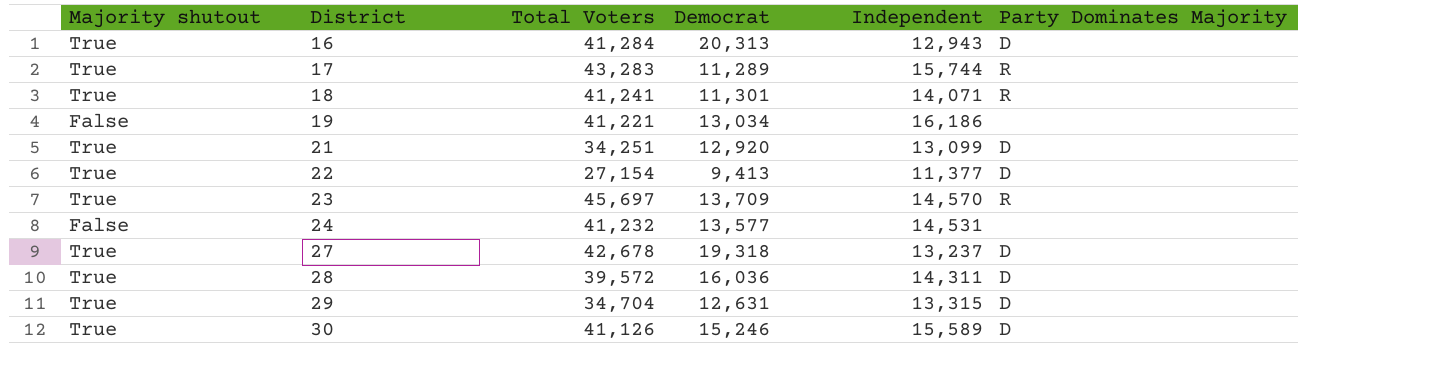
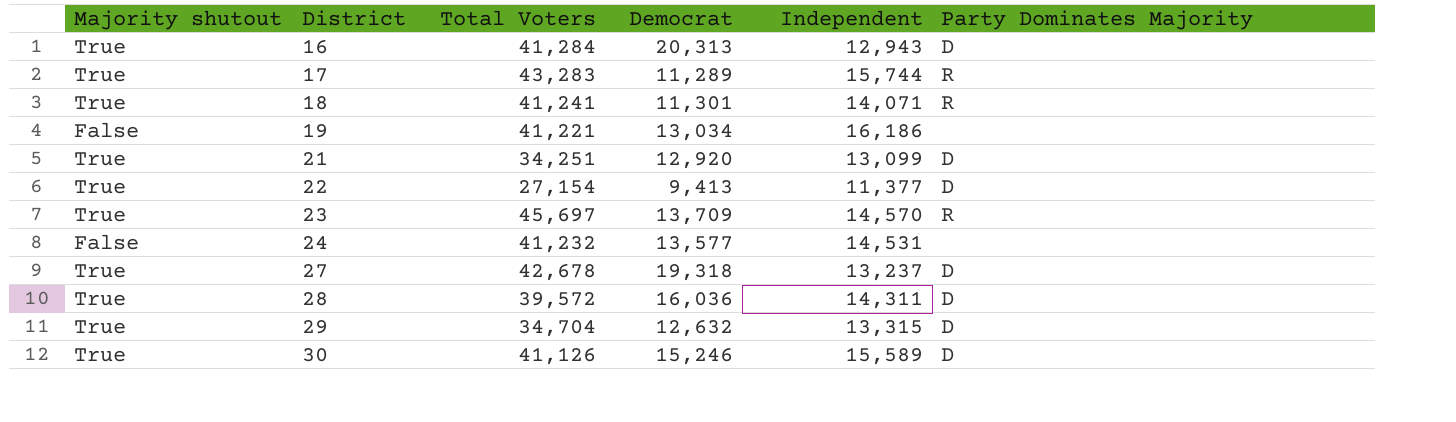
29 | Democrat: 12,631 -> 12,632

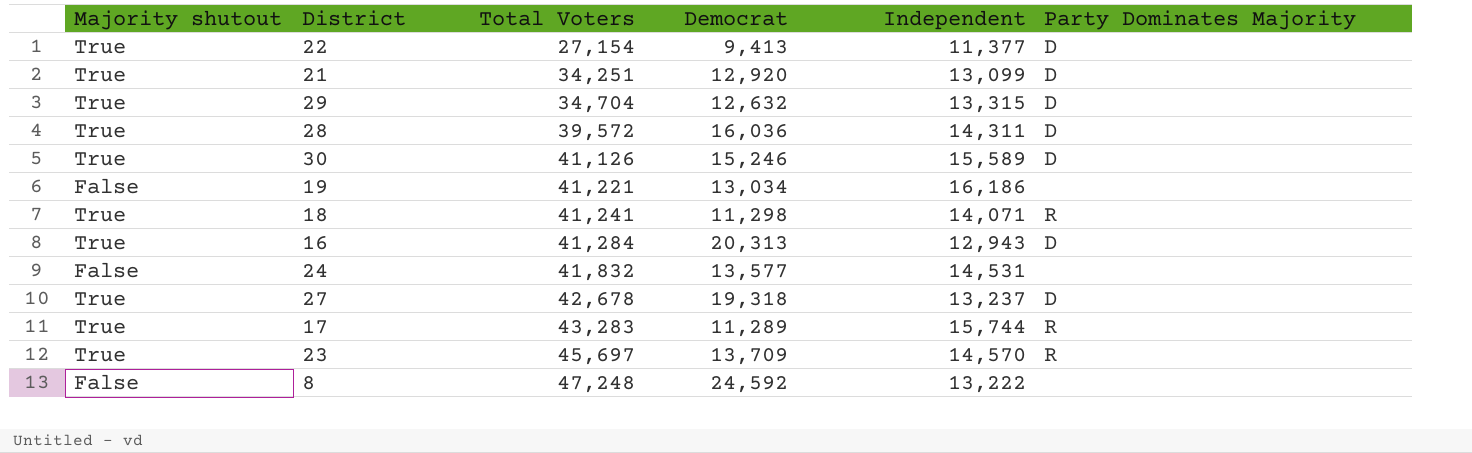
row order: District ascending -> Total Voters ascending
18 | Democrat: 11,301 -> 11,298
24 | Total Voters: 41,232 -> 41,832
row 8: none -> False | 47,248 | 24,592 | 13,222 | none

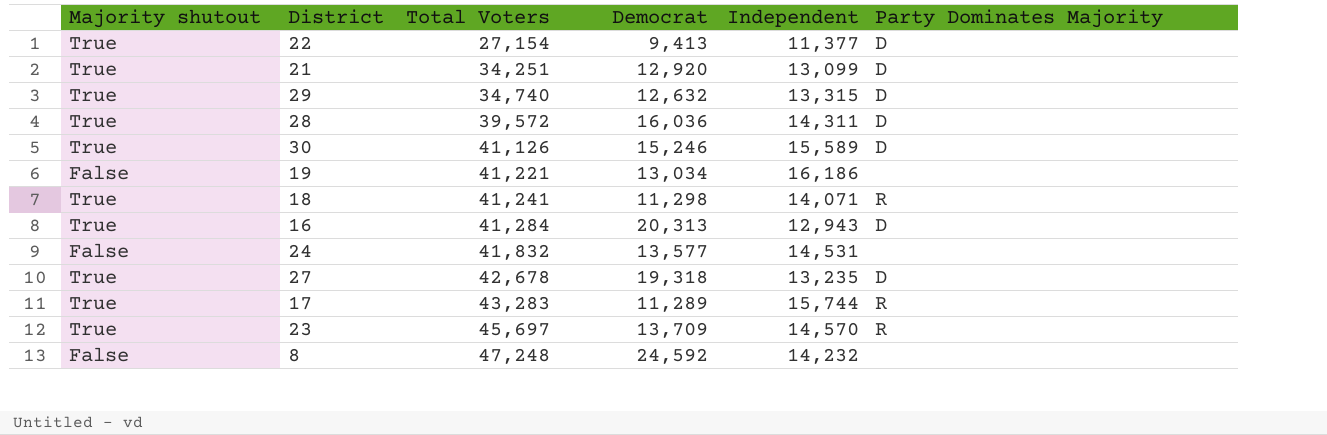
29 | Total Voters: 34,704 -> 34,740
27 | Independent: 13,237 -> 13,235
8 | Independent: 13,222 -> 14,232

